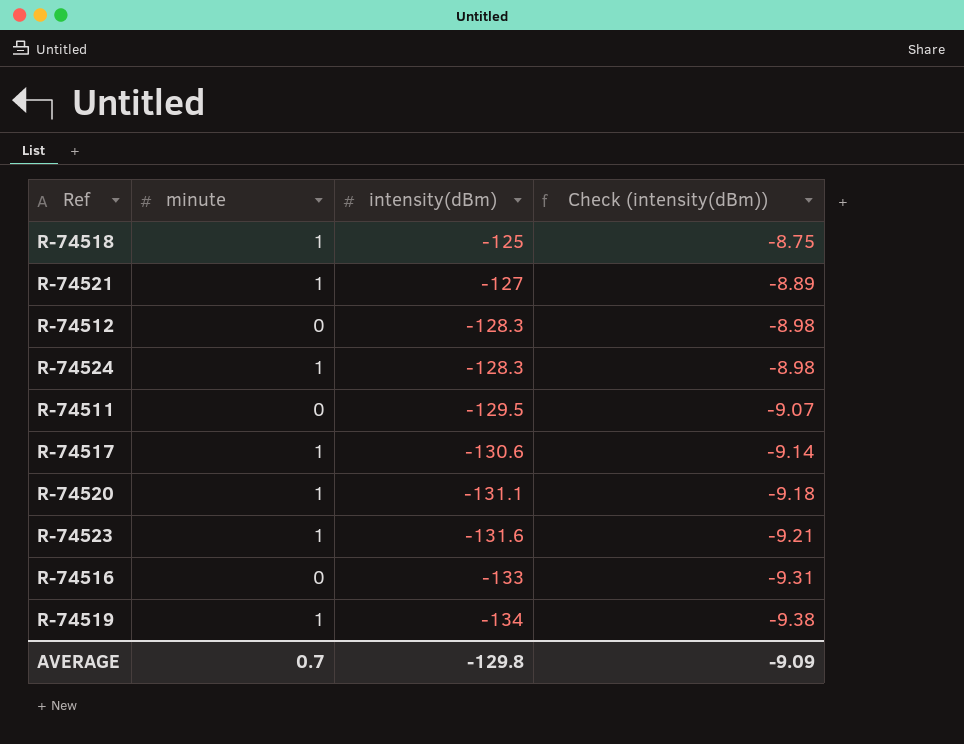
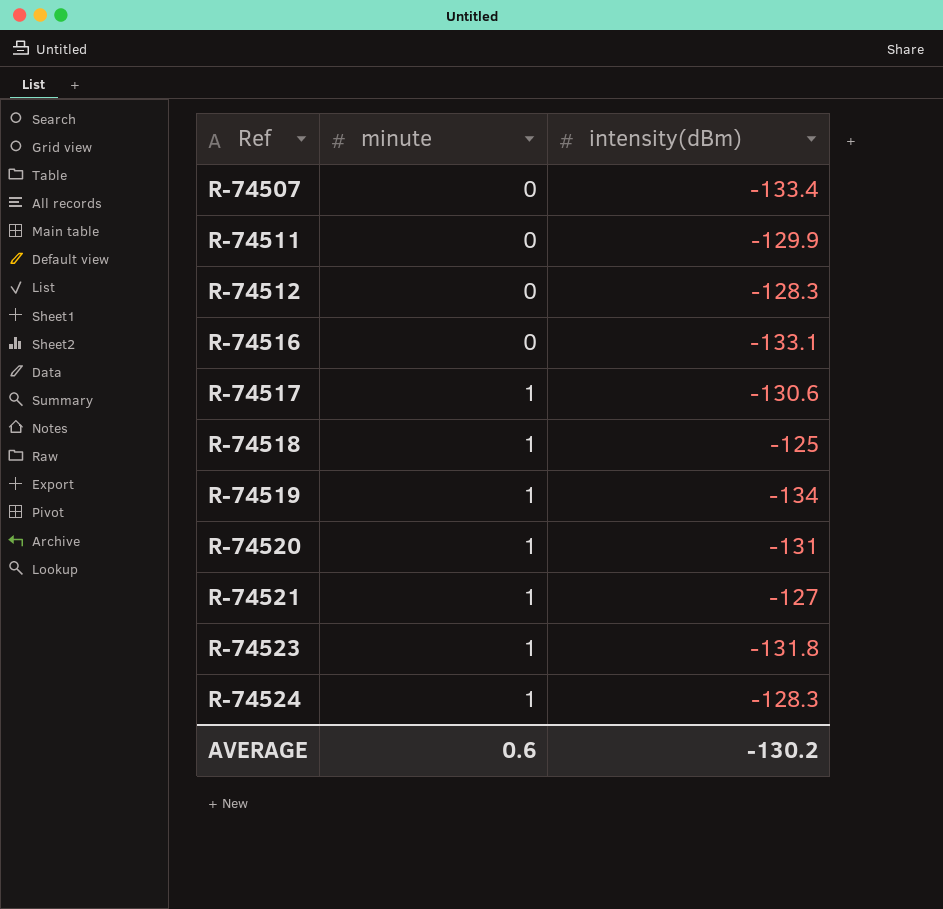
row order: intensity(dBm) descending -> Ref ascending
column Check (intensity(dBm)) | formula: [intensity(dBm)] * 0.07 -> none
row R-74507: none -> 0 | -133.4
R-74511 | intensity(dBm): -129.5 -> -129.9
R-74516 | intensity(dBm): -133 -> -133.1
R-74520 | intensity(dBm): -131.1 -> -131
R-74523 | intensity(dBm): -131.6 -> -131.8
AVERAGE | minute: 0.7 -> 0.6
AVERAGE | intensity(dBm): -129.8 -> -130.2

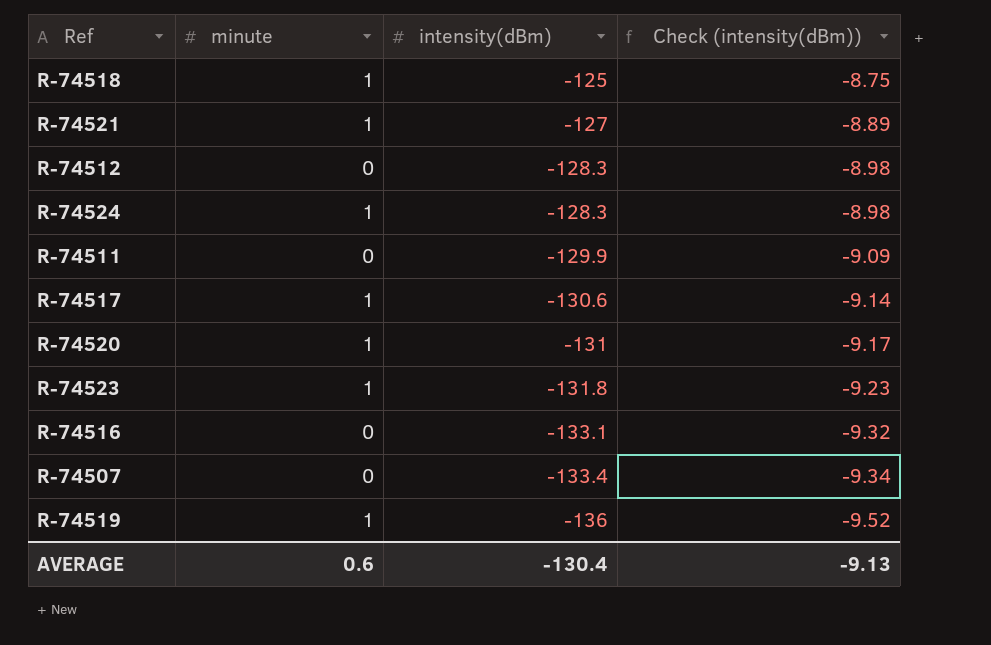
row order: Ref ascending -> intensity(dBm) descending
column Check (intensity(dBm)) | formula: none -> [intensity(dBm)] * 0.07
R-74519 | intensity(dBm): -134 -> -136
AVERAGE | intensity(dBm): -130.2 -> -130.4

